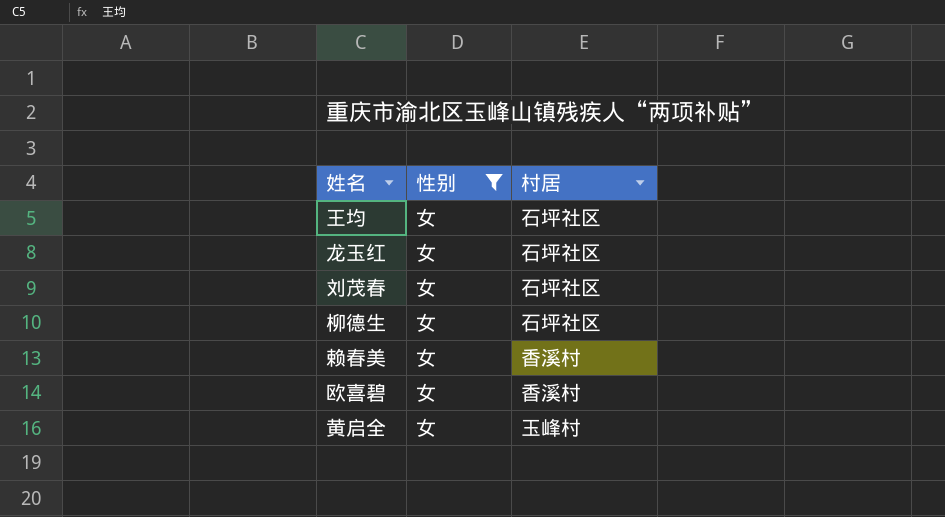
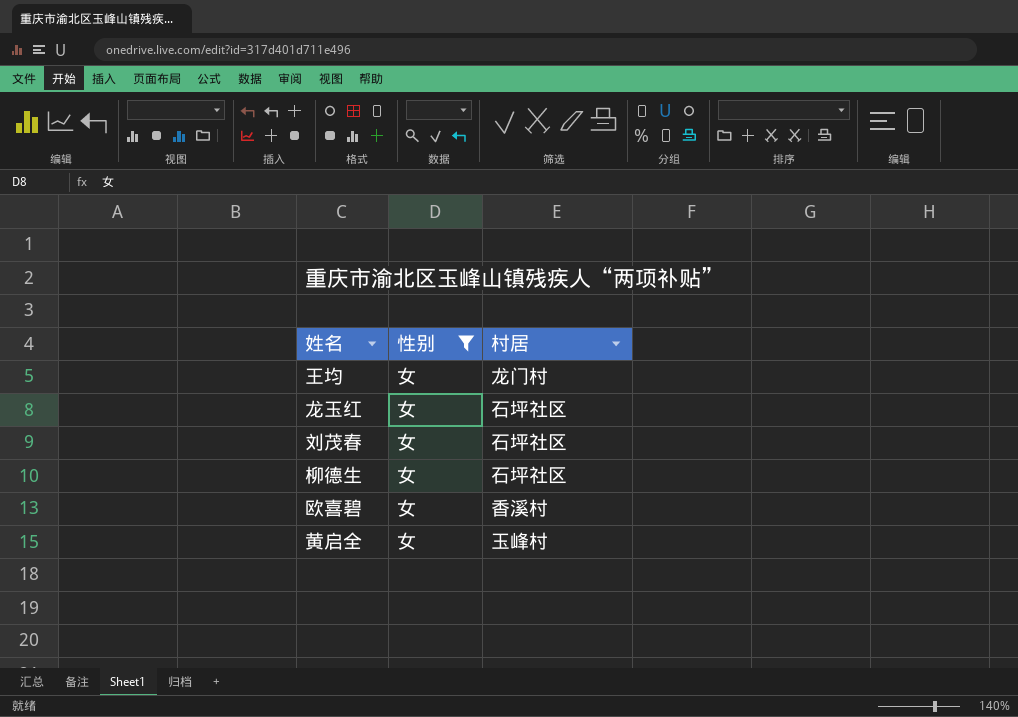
row 赖春美: 女 | 香溪村 -> none
王均 | 村居: 石坪社区 -> 龙门村

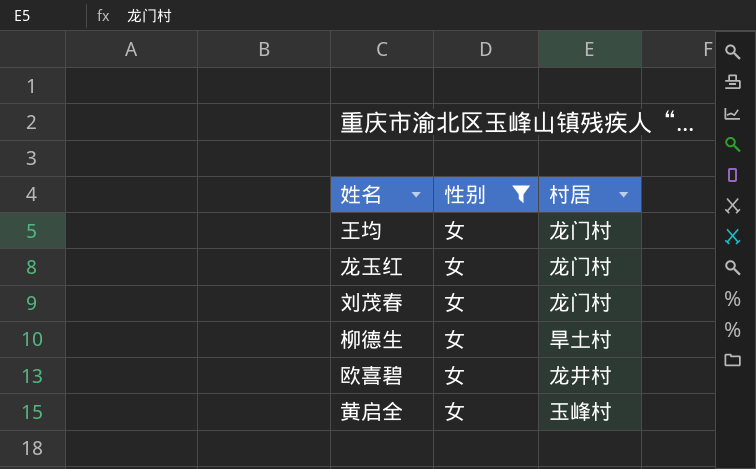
龙玉红 | 村居: 石坪社区 -> 龙门村
刘茂春 | 村居: 石坪社区 -> 龙门村
柳德生 | 村居: 石坪社区 -> 旱土村
欧喜碧 | 村居: 香溪村 -> 龙井村

